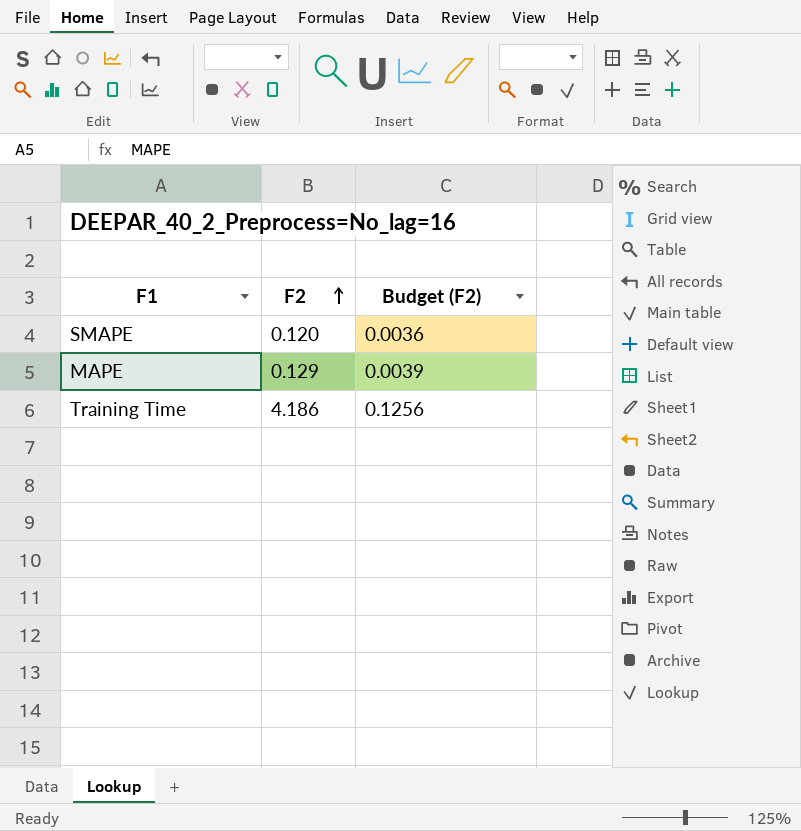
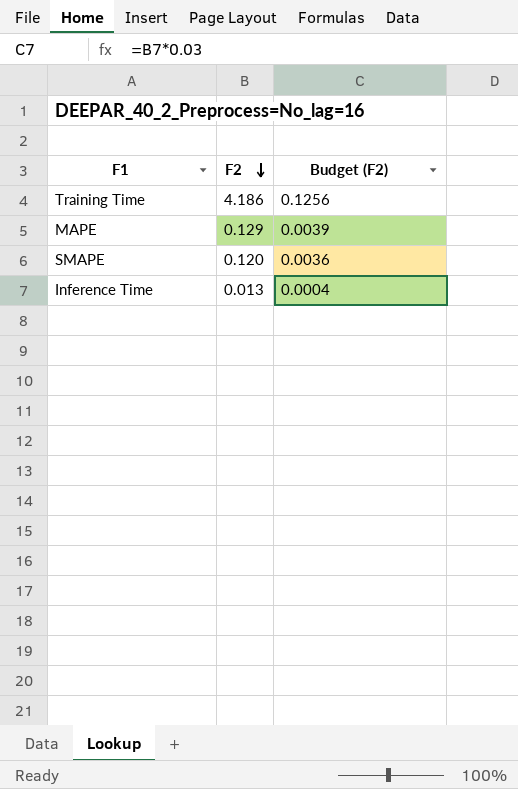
row order: F2 ascending -> F2 descending
row Inference Time: none -> 0.013 | 0.0004

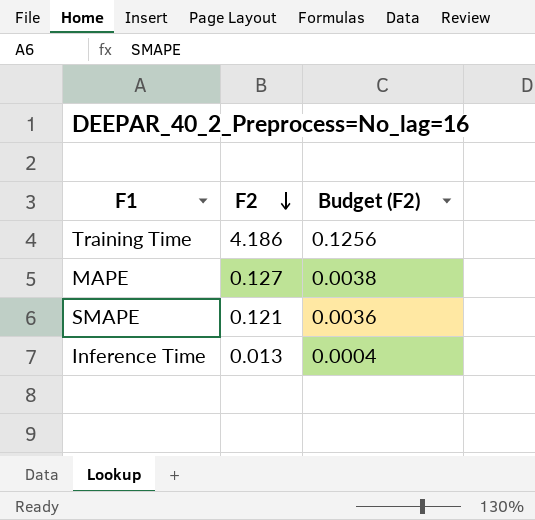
MAPE | F2: 0.129 -> 0.127
MAPE | Budget (F2): 0.0039 -> 0.0038
SMAPE | F2: 0.120 -> 0.121

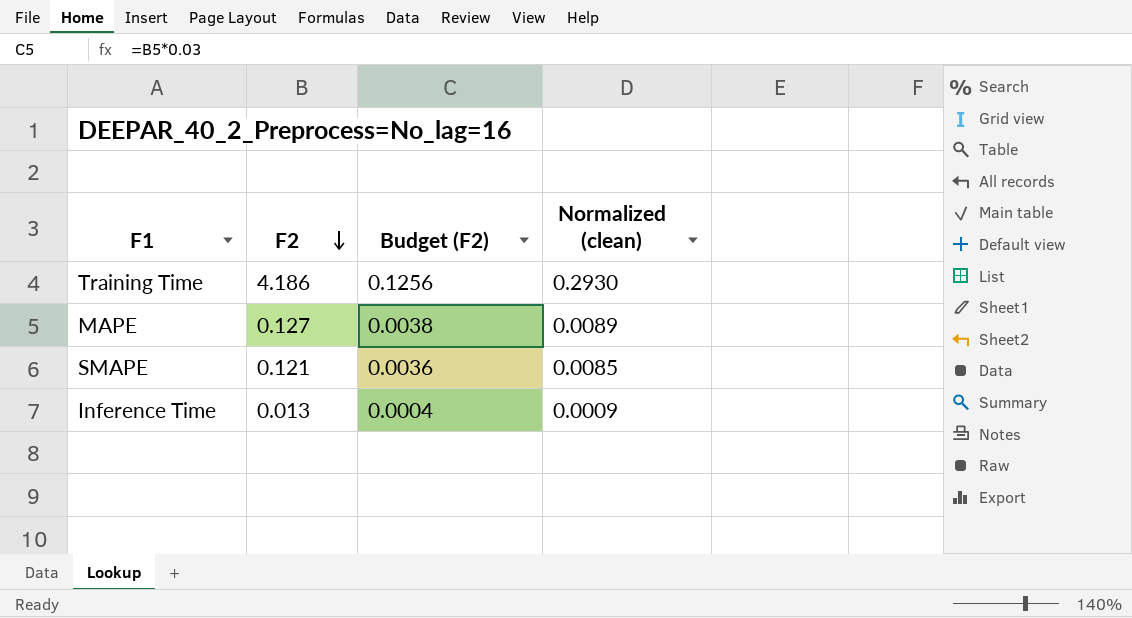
column Normalized (clean) | formula: none -> [F2] * 0.07

